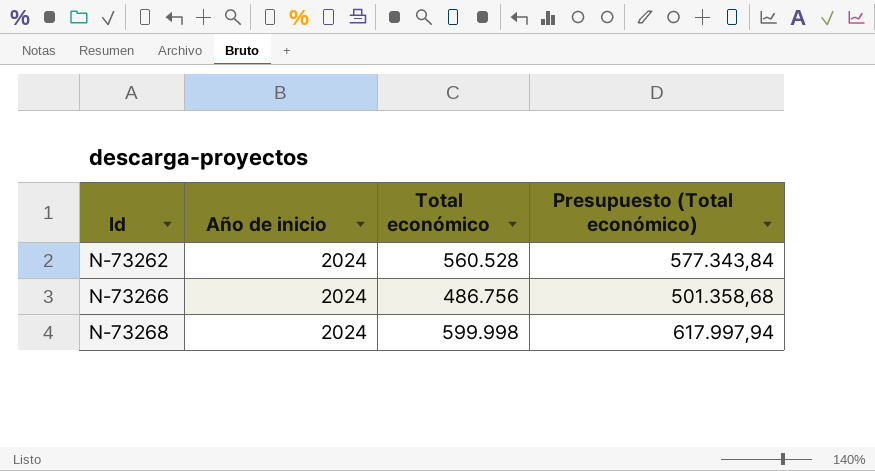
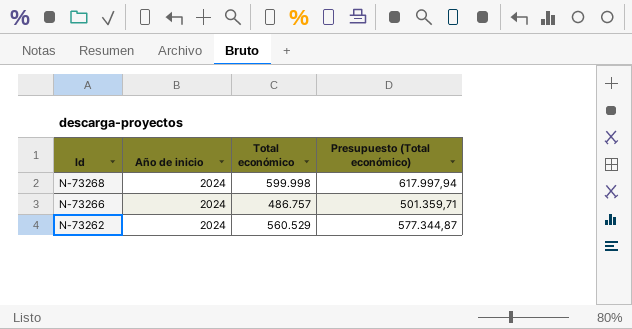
row order: Id ascending -> Id descending
N-73266 | Total económico: 486.756 -> 486.757
N-73266 | Presupuesto (Total económico): 501.358,68 -> 501.359,71
N-73262 | Total económico: 560.528 -> 560.529
N-73262 | Presupuesto (Total económico): 577.343,84 -> 577.344,87

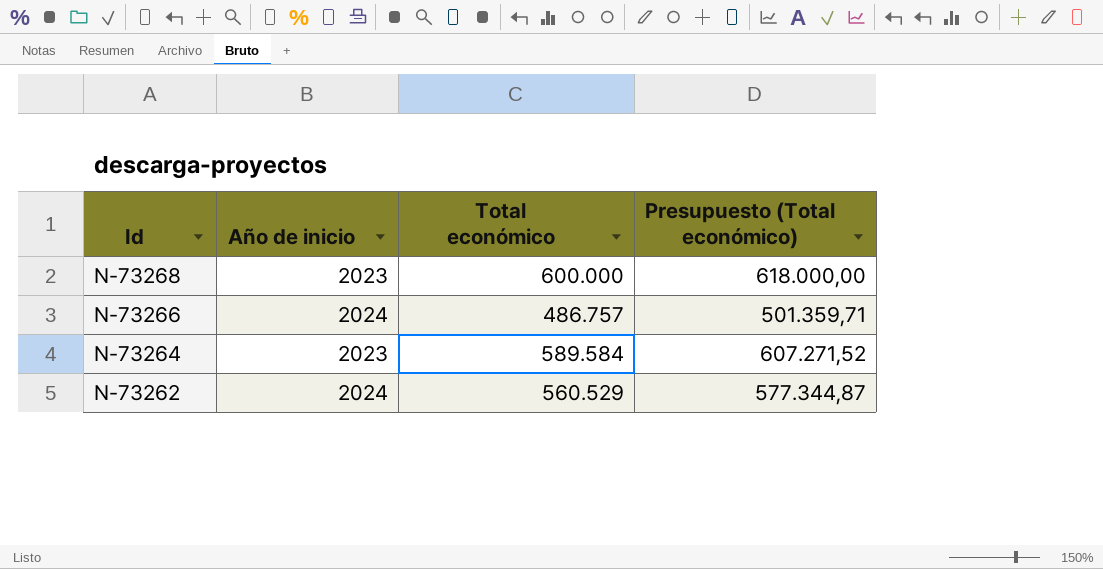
N-73268 | Año de inicio: 2024 -> 2023
N-73268 | Total económico: 599.998 -> 600.000
N-73268 | Presupuesto (Total económico): 617.997,94 -> 618.000,00
row N-73264: none -> 2023 | 589.584 | 607.271,52

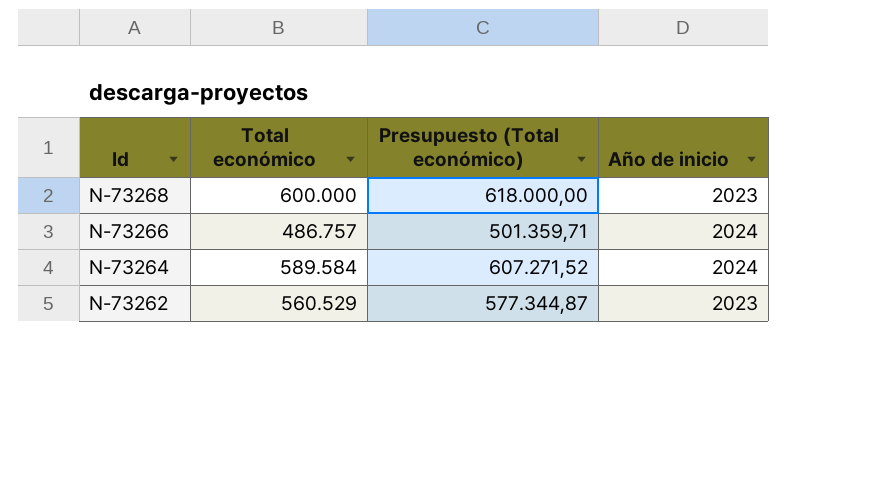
column Año de inicio | position: 2 -> 4
N-73264 | Año de inicio: 2023 -> 2024
N-73262 | Año de inicio: 2024 -> 2023

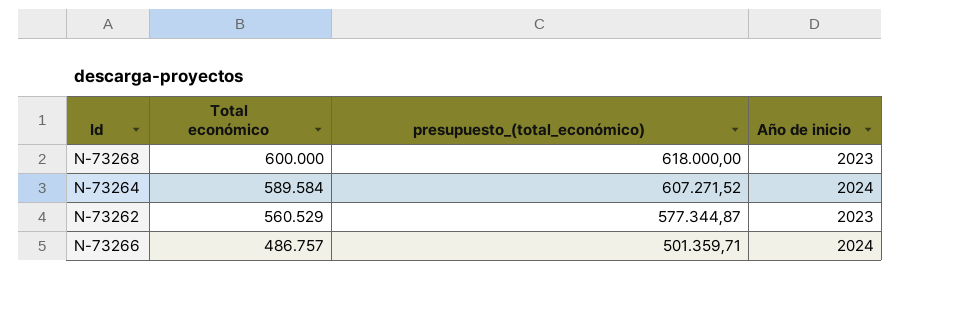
row order: Id descending -> Total económico descending
column name: Presupuesto (Total económico) -> presupuesto_(total_económico)

